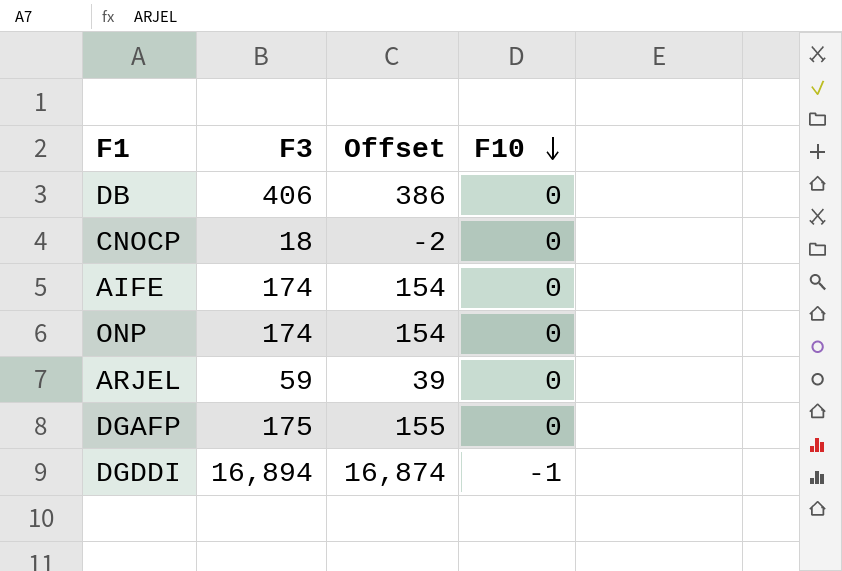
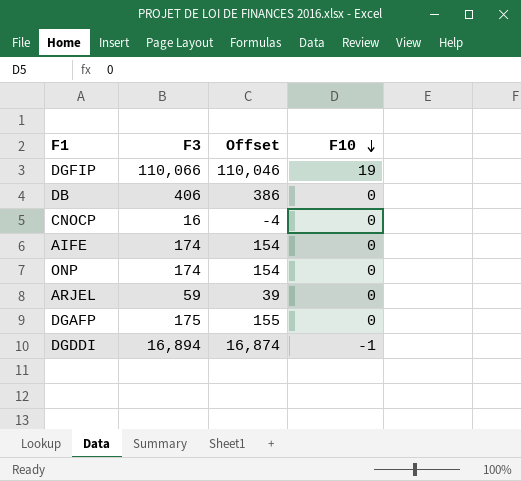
row DGFIP: none -> 110,066 | 110,046 | 19
CNOCP | F3: 18 -> 16
CNOCP | Offset: -2 -> -4

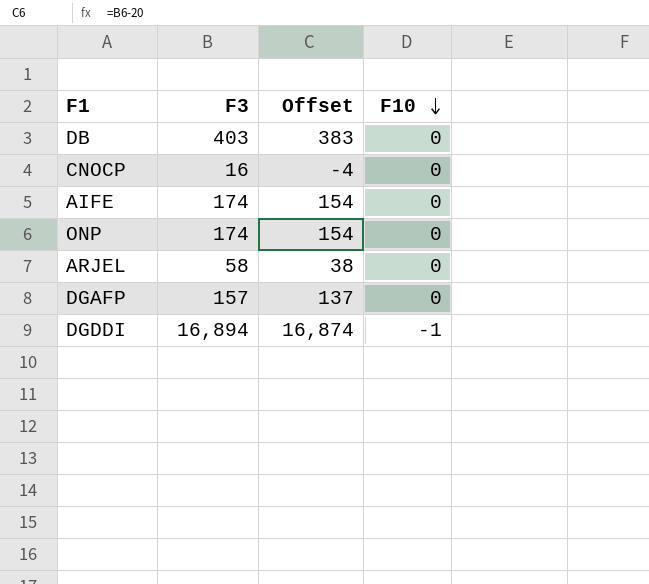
row DGFIP: 110,066 | 110,046 | 19 -> none
DB | F3: 406 -> 403
DB | Offset: 386 -> 383
ARJEL | F3: 59 -> 58
ARJEL | Offset: 39 -> 38
DGAFP | F3: 175 -> 157
DGAFP | Offset: 155 -> 137

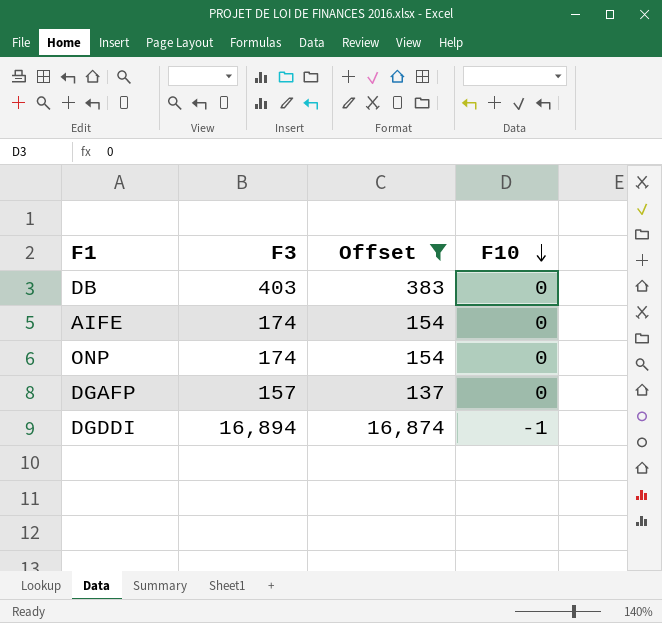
filter: none -> Offset >= 137

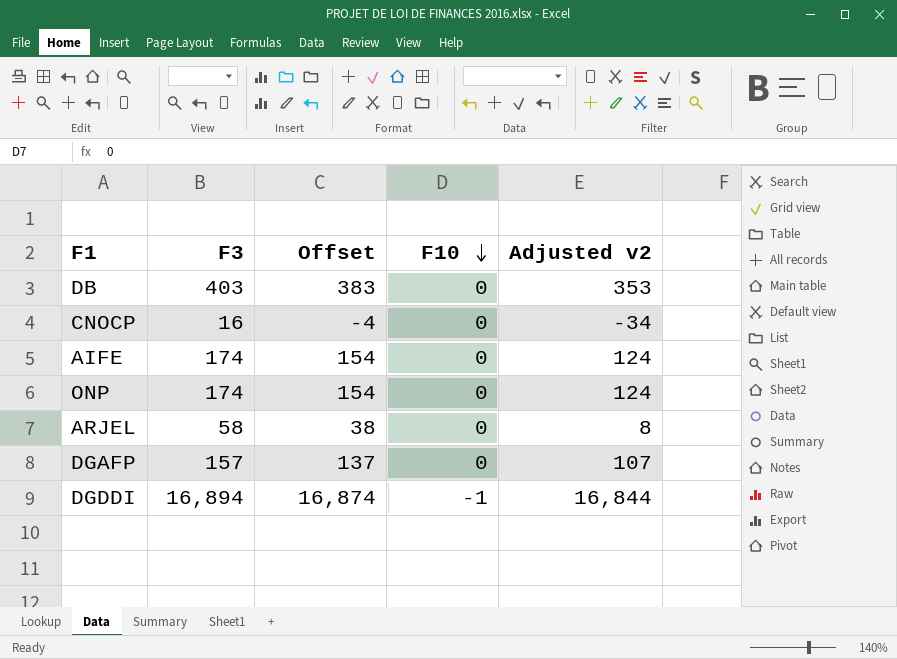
filter: Offset >= 137 -> none
column Adjusted v2 | formula: none -> [F3] - 50

